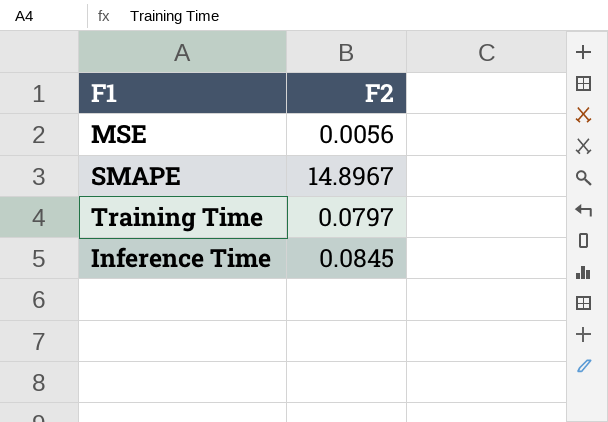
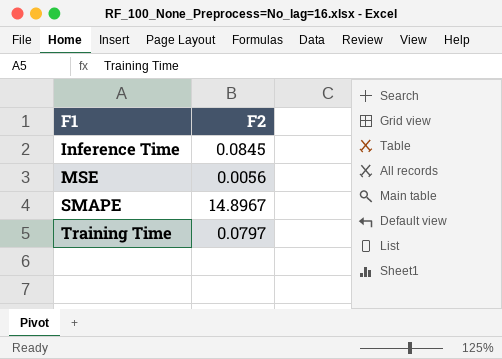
row order: none -> F1 ascending

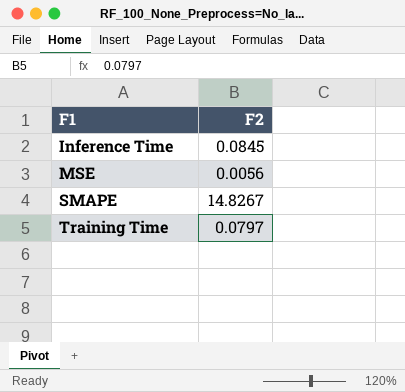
SMAPE | F2: 14.8967 -> 14.8267

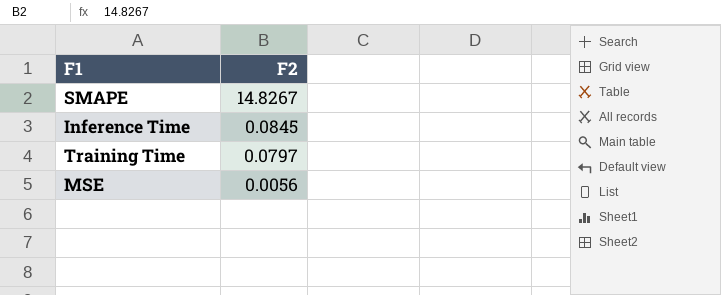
row order: F1 ascending -> F2 descending

